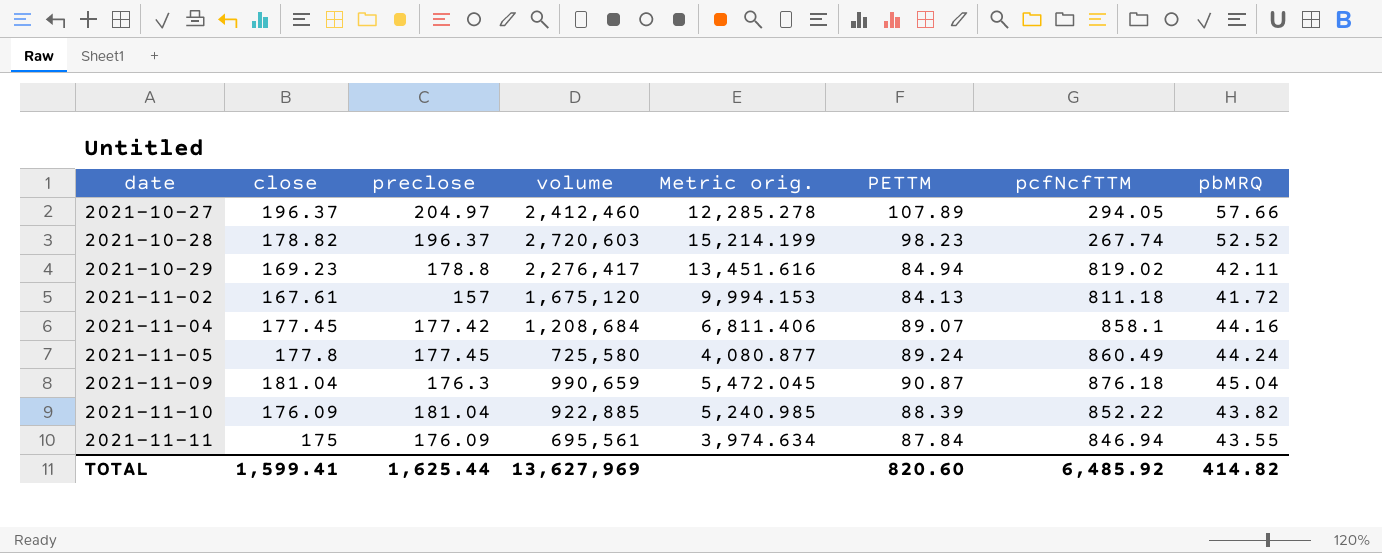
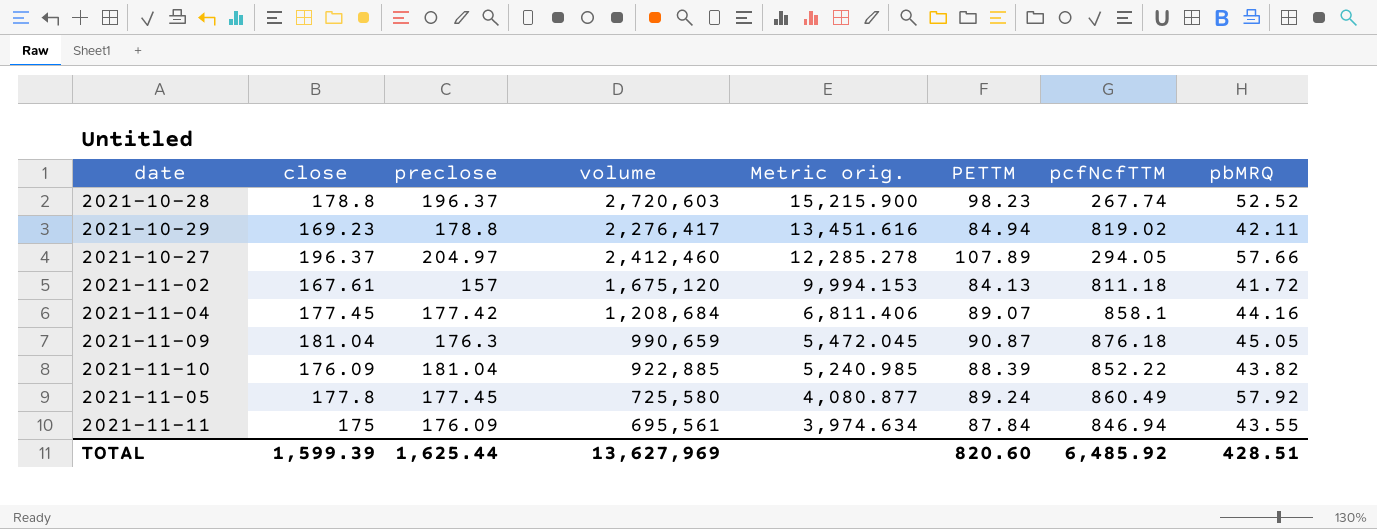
row order: date ascending -> Metric orig. descending
2021-10-28 | close: 178.82 -> 178.8
2021-10-28 | Metric orig.: 15,214.199 -> 15,215.900
2021-11-09 | pbMRQ: 45.04 -> 45.05
2021-11-05 | pbMRQ: 44.24 -> 57.92
TOTAL | close: 1,599.41 -> 1,599.39
TOTAL | pbMRQ: 414.82 -> 428.51

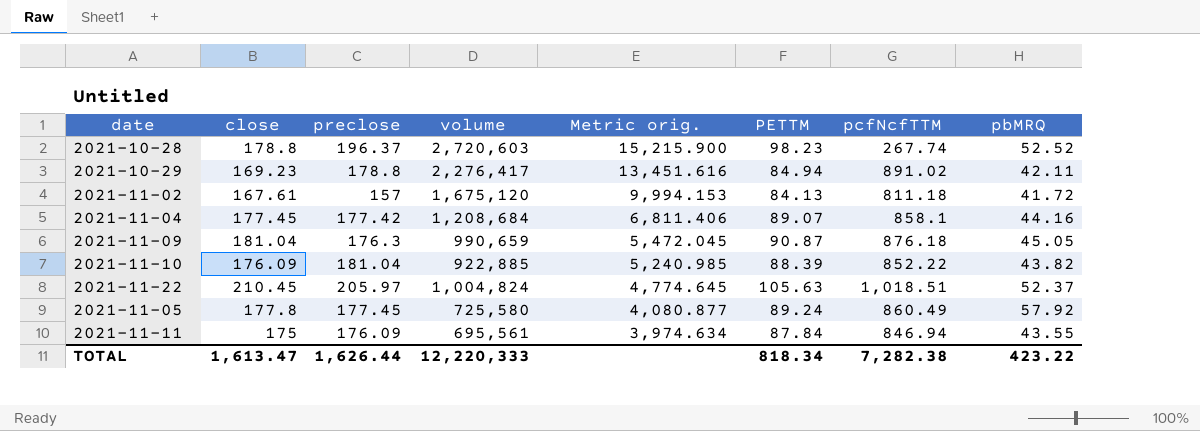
row 2021-10-27: 196.37 | 204.97 | 2,412,460 | 12,285.278 | 107.89 | 294.05 | 57.66 -> none
2021-10-29 | pcfNcfTTM: 819.02 -> 891.02
row 2021-11-22: none -> 210.45 | 205.97 | 1,004,824 | 4,774.645 | 105.63 | 1,018.51 | 52.37
TOTAL | close: 1,599.39 -> 1,613.47
TOTAL | preclose: 1,625.44 -> 1,626.44
TOTAL | volume: 13,627,969 -> 12,220,333
TOTAL | PETTM: 820.60 -> 818.34
TOTAL | pcfNcfTTM: 6,485.92 -> 7,282.38
TOTAL | pbMRQ: 428.51 -> 423.22

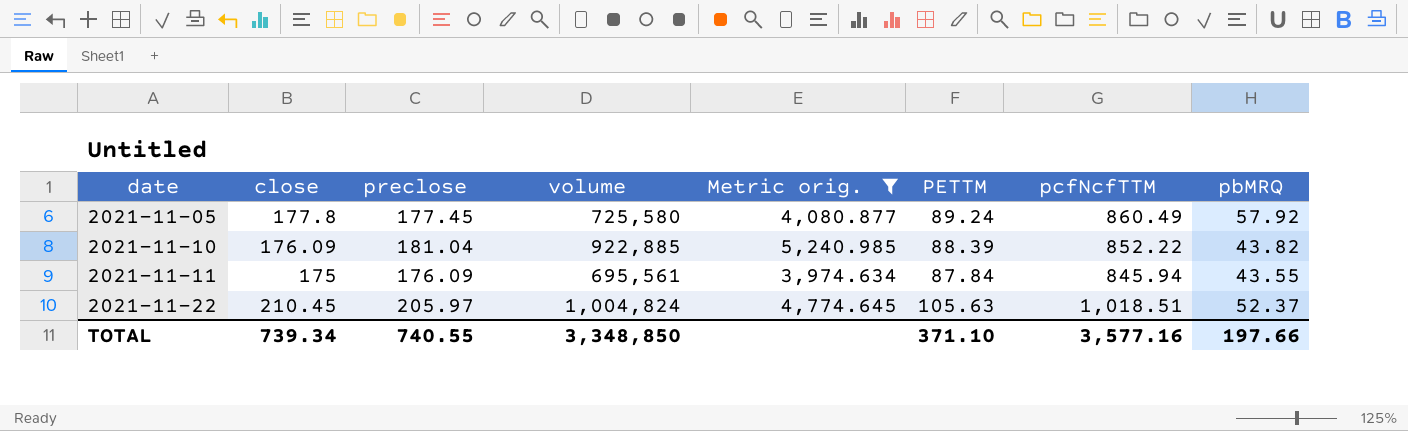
filter: none -> Metric orig. <= 5,240.985
row order: Metric orig. descending -> date ascending
2021-11-11 | pcfNcfTTM: 846.94 -> 845.94
TOTAL | close: 1,613.47 -> 739.34
TOTAL | preclose: 1,626.44 -> 740.55
TOTAL | volume: 12,220,333 -> 3,348,850
TOTAL | PETTM: 818.34 -> 371.10
TOTAL | pcfNcfTTM: 7,282.38 -> 3,577.16
TOTAL | pbMRQ: 423.22 -> 197.66

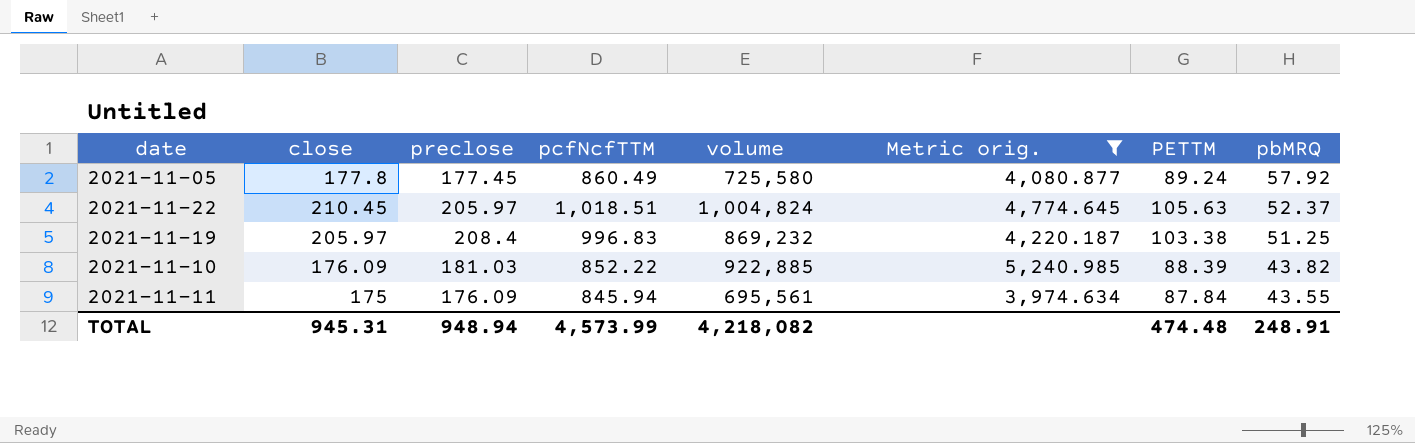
row order: date ascending -> pbMRQ descending
column pcfNcfTTM | position: 7 -> 4
row 2021-11-19: none -> 205.97 | 208.4 | 996.83 | 869,232 | 4,220.187 | 103.38 | 51.25
2021-11-10 | preclose: 181.04 -> 181.03
TOTAL | close: 739.34 -> 945.31
TOTAL | preclose: 740.55 -> 948.94
TOTAL | pcfNcfTTM: 3,577.16 -> 4,573.99
TOTAL | volume: 3,348,850 -> 4,218,082
TOTAL | PETTM: 371.10 -> 474.48
TOTAL | pbMRQ: 197.66 -> 248.91

